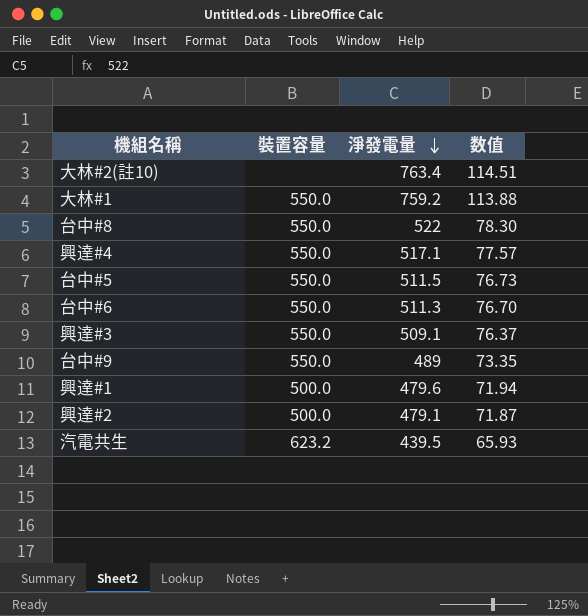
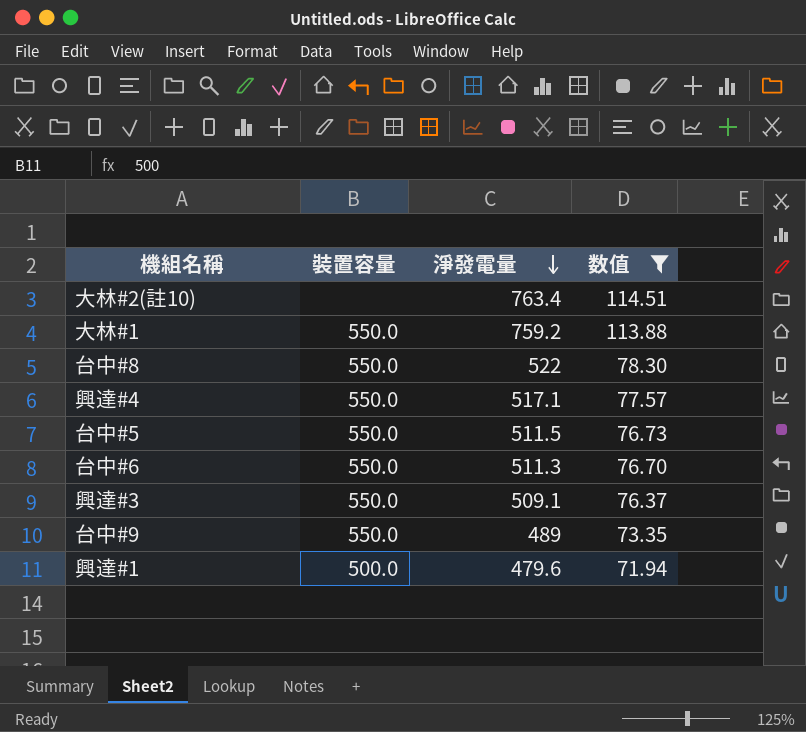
filter: none -> 数值 >= 71.94

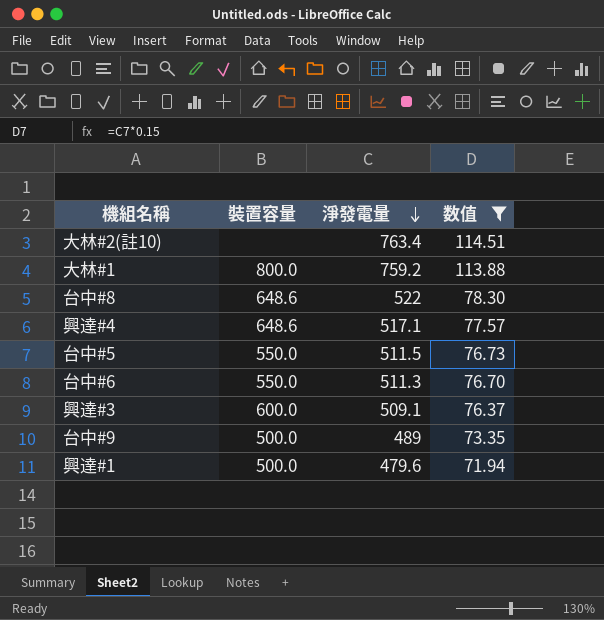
大林#1 | 裝置容量: 550.0 -> 800.0
台中#8 | 裝置容量: 550.0 -> 648.6
興達#4 | 裝置容量: 550.0 -> 648.6
興達#3 | 裝置容量: 550.0 -> 600.0
台中#9 | 裝置容量: 550.0 -> 500.0

